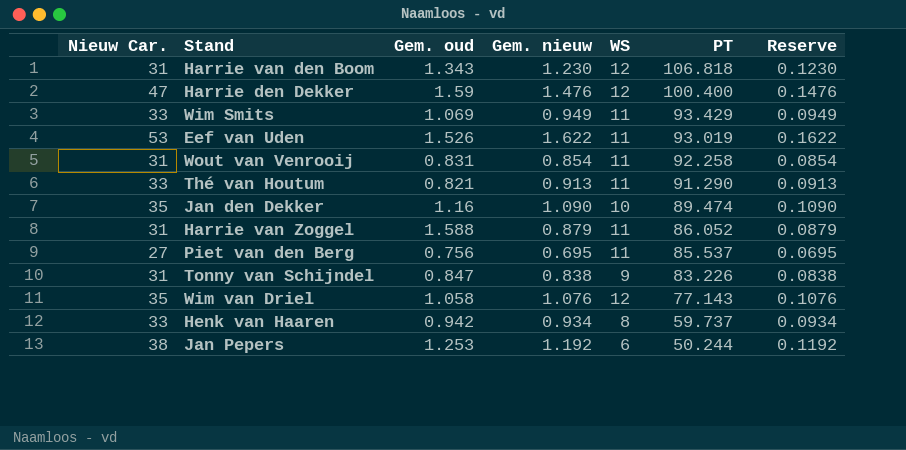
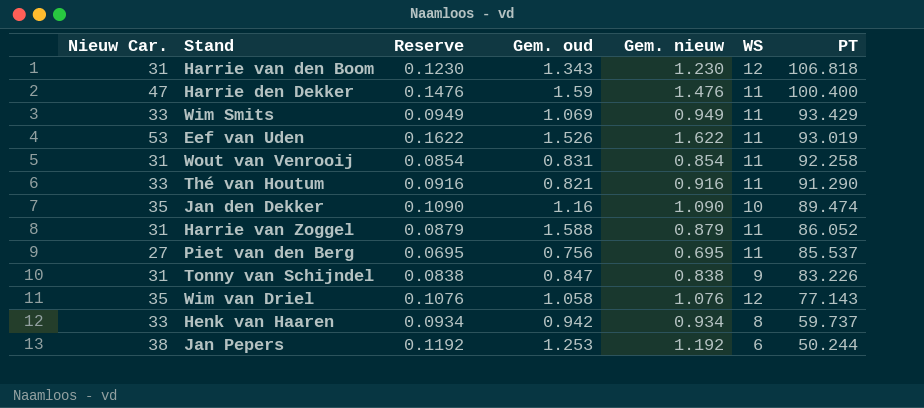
column Reserve | position: 7 -> 3
Harrie den Dekker | WS: 12 -> 11
Thé van Houtum | Reserve: 0.0913 -> 0.0916
Thé van Houtum | Gem. nieuw: 0.913 -> 0.916

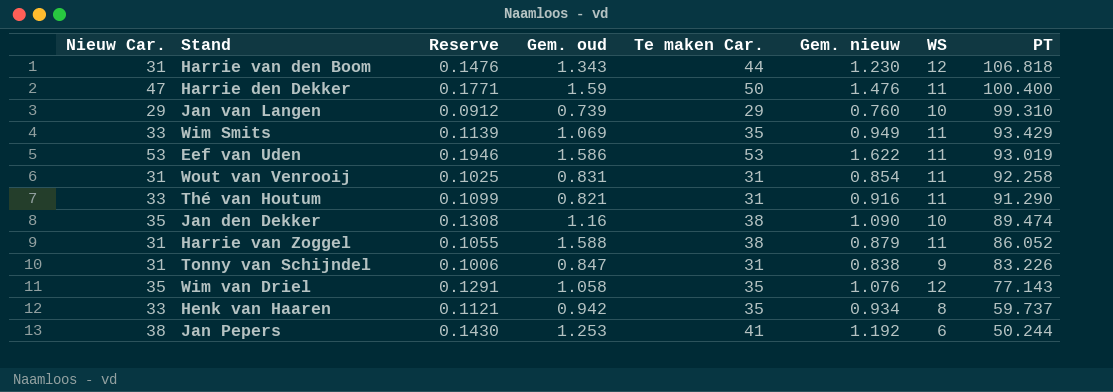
column Reserve | formula: [Gem. nieuw] * 0.1 -> [Gem. nieuw] * 0.12
column Te maken Car. | position: none -> 5
row Piet van den Berg: 27 | 0.0695 | 0.756 | 0.695 | 11 | 85.537 -> none
row Jan van Langen: none -> 29 | 0.0912 | 0.739 | 29 | 0.760 | 10 | 99.310
Eef van Uden | Gem. oud: 1.526 -> 1.586

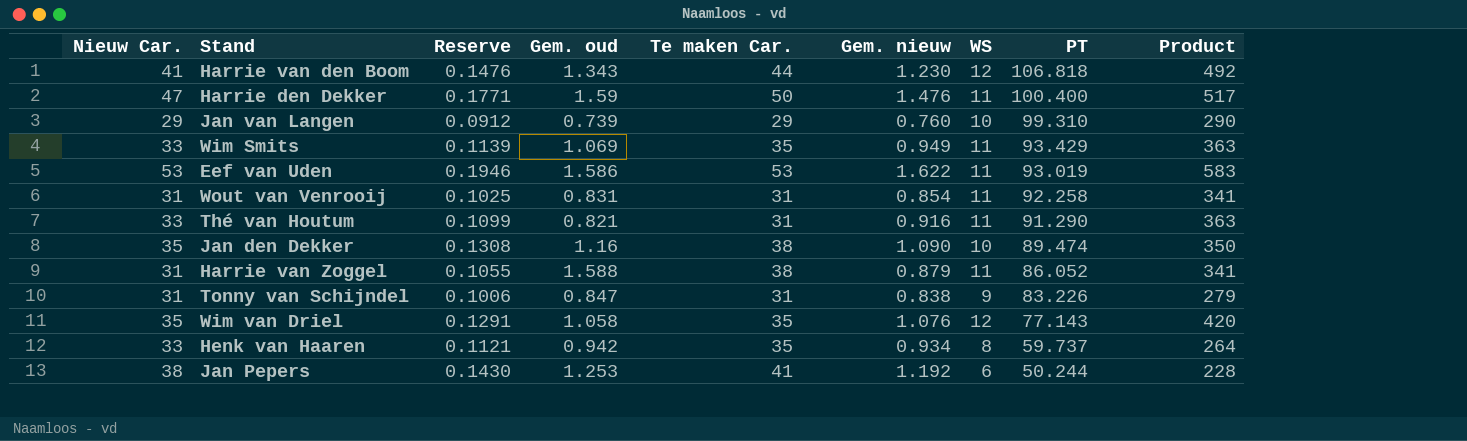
column Product | formula: none -> [Nieuw Car.] * [WS]
Harrie van den Boom | Nieuw Car.: 31 -> 41

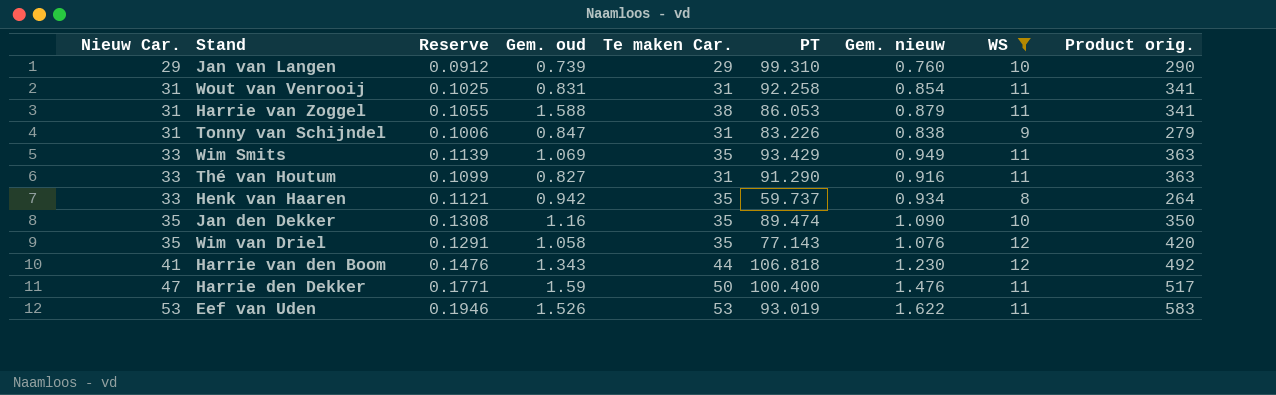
filter: none -> WS != 6
row order: PT descending -> Nieuw Car. ascending
column PT | position: 8 -> 6
column name: Product -> Product orig.
Harrie van Zoggel | PT: 86.052 -> 86.053
Thé van Houtum | Gem. oud: 0.821 -> 0.827
Jan den Dekker | Te maken Car.: 38 -> 35
Eef van Uden | Gem. oud: 1.586 -> 1.526

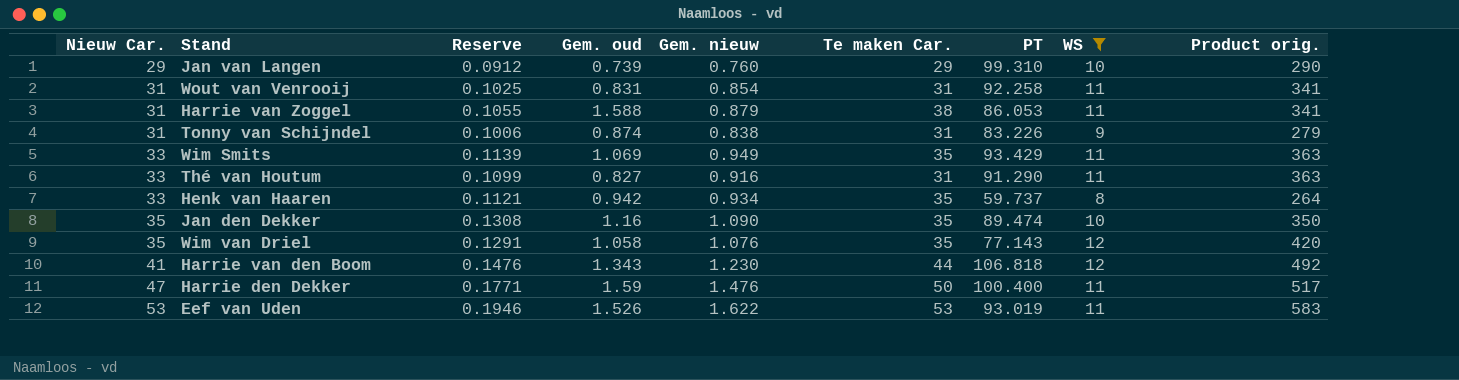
column Gem. nieuw | position: 7 -> 5
Tonny van Schijndel | Gem. oud: 0.847 -> 0.874

